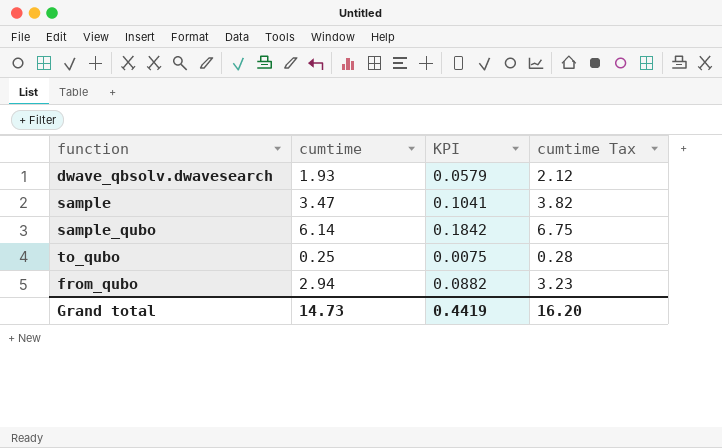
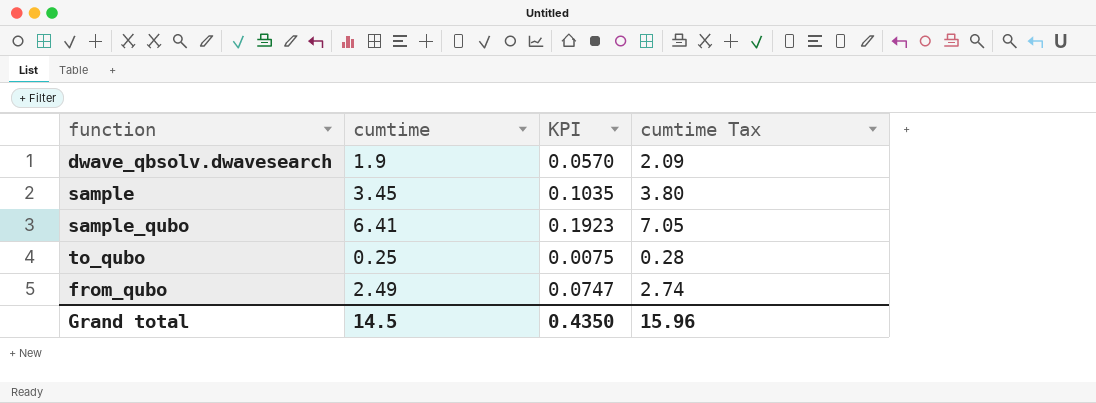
dwave_qbsolv.dwavesearch | cumtime: 1.93 -> 1.9
dwave_qbsolv.dwavesearch | KPI: 0.0579 -> 0.0570
dwave_qbsolv.dwavesearch | cumtime Tax: 2.12 -> 2.09
sample | cumtime: 3.47 -> 3.45
sample | KPI: 0.1041 -> 0.1035
sample | cumtime Tax: 3.82 -> 3.80
sample_qubo | cumtime: 6.14 -> 6.41
sample_qubo | KPI: 0.1842 -> 0.1923
sample_qubo | cumtime Tax: 6.75 -> 7.05
from_qubo | cumtime: 2.94 -> 2.49
from_qubo | KPI: 0.0882 -> 0.0747
from_qubo | cumtime Tax: 3.23 -> 2.74
Grand total | cumtime: 14.73 -> 14.5
Grand total | KPI: 0.4419 -> 0.4350
Grand total | cumtime Tax: 16.20 -> 15.96

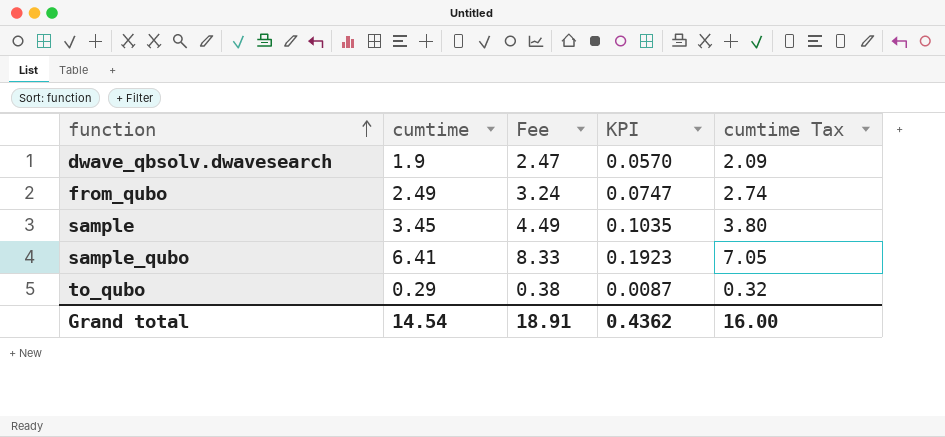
row order: none -> function ascending
column Fee | formula: none -> [cumtime] * 1.3
to_qubo | cumtime: 0.25 -> 0.29
to_qubo | KPI: 0.0075 -> 0.0087
to_qubo | cumtime Tax: 0.28 -> 0.32
Grand total | cumtime: 14.5 -> 14.54
Grand total | KPI: 0.4350 -> 0.4362
Grand total | cumtime Tax: 15.96 -> 16.00

